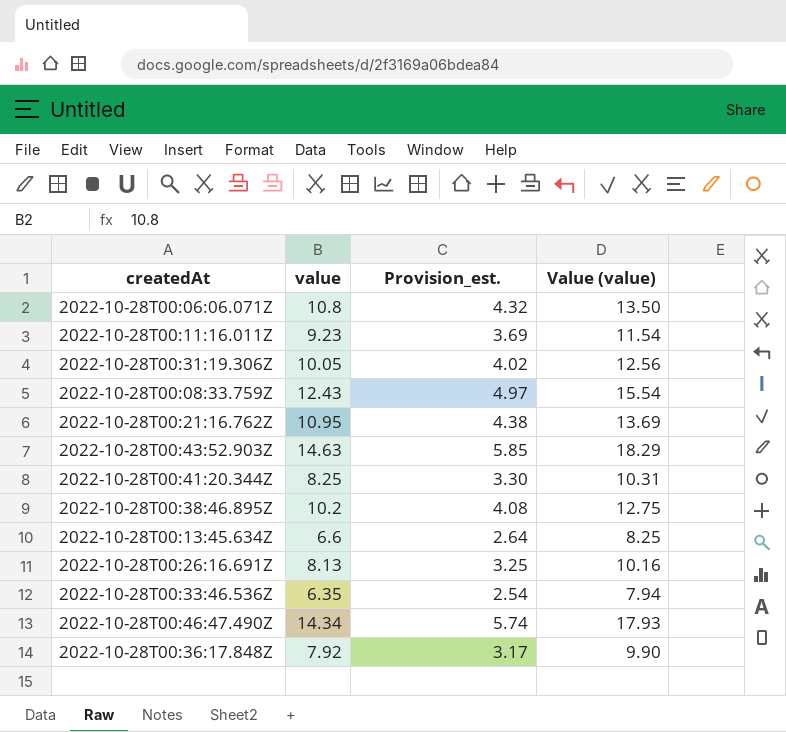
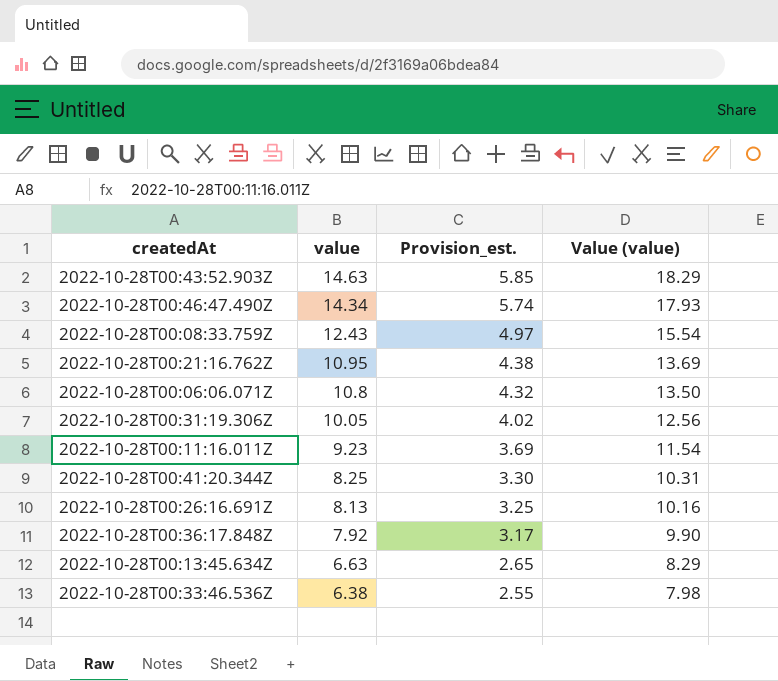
row order: none -> value descending
row 2022-10-28T00:38:46.895Z: 10.2 | 4.08 | 12.75 -> none
2022-10-28T00:13:45.634Z | value: 6.6 -> 6.63
2022-10-28T00:13:45.634Z | Provision_est.: 2.64 -> 2.65
2022-10-28T00:13:45.634Z | Value (value): 8.25 -> 8.29
2022-10-28T00:33:46.536Z | value: 6.35 -> 6.38
2022-10-28T00:33:46.536Z | Provision_est.: 2.54 -> 2.55
2022-10-28T00:33:46.536Z | Value (value): 7.94 -> 7.98

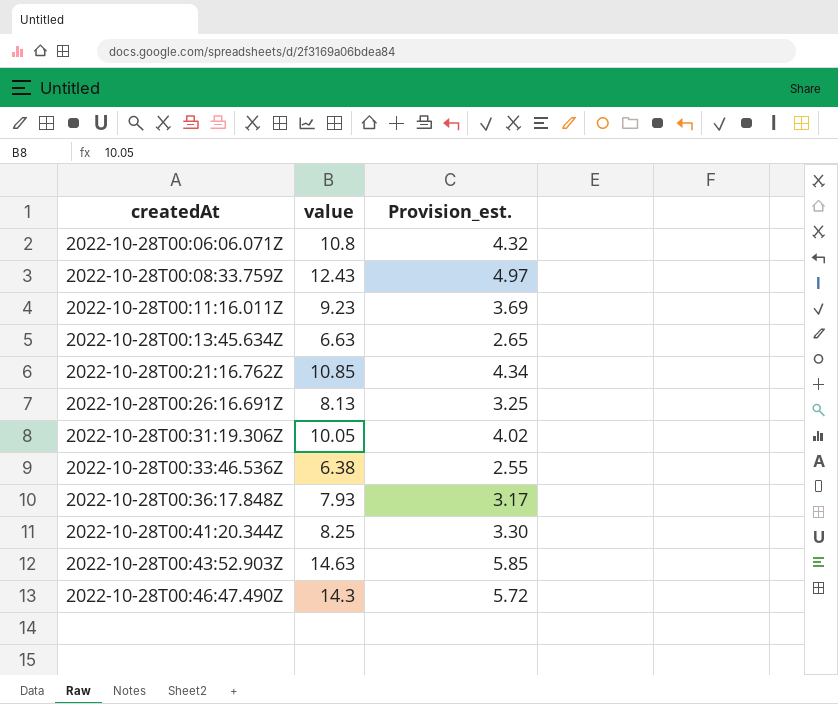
row order: value descending -> createdAt ascending
column Value (value) | formula: [value] * 1.25 -> none
2022-10-28T00:21:16.762Z | value: 10.95 -> 10.85
2022-10-28T00:21:16.762Z | Provision_est.: 4.38 -> 4.34
2022-10-28T00:36:17.848Z | value: 7.92 -> 7.93
2022-10-28T00:46:47.490Z | value: 14.34 -> 14.3
2022-10-28T00:46:47.490Z | Provision_est.: 5.74 -> 5.72

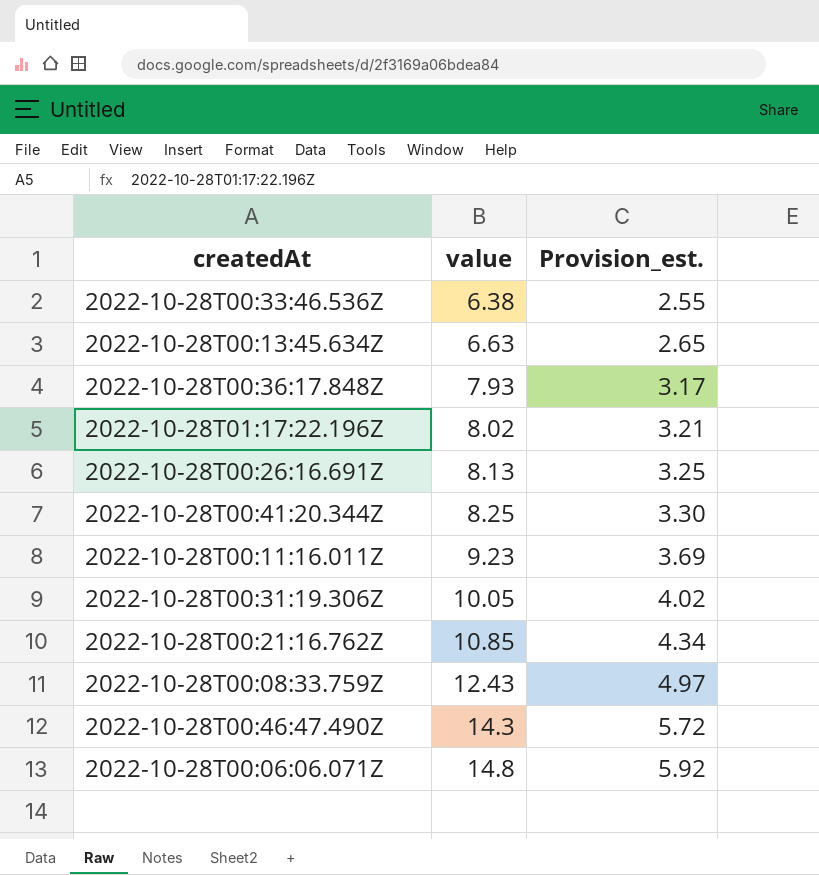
row order: createdAt ascending -> value ascending
row 2022-10-28T00:43:52.903Z: 14.63 | 5.85 -> none
row 2022-10-28T01:17:22.196Z: none -> 8.02 | 3.21
2022-10-28T00:06:06.071Z | value: 10.8 -> 14.8
2022-10-28T00:06:06.071Z | Provision_est.: 4.32 -> 5.92

